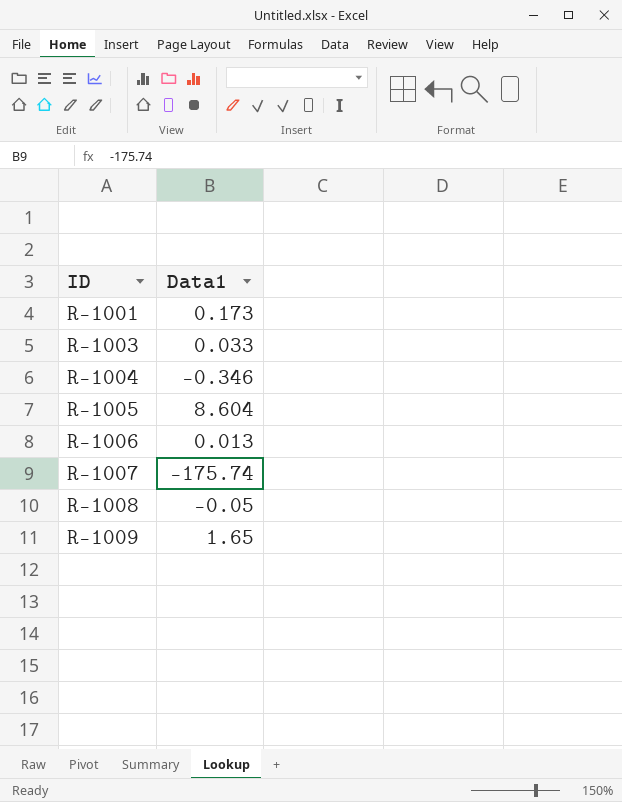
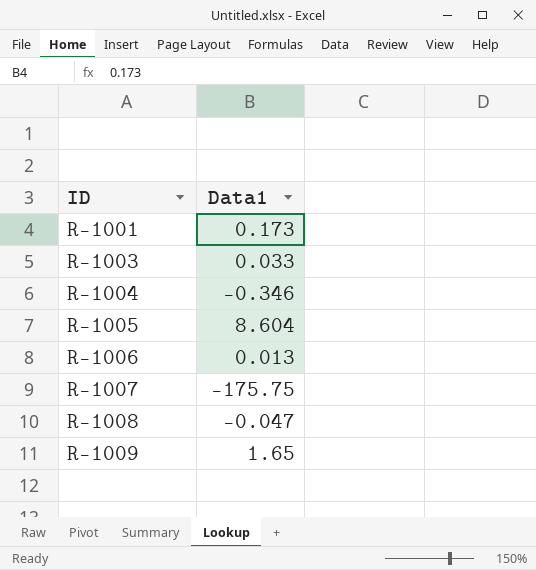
R-1007 | Data1: -175.74 -> -175.75
R-1008 | Data1: -0.05 -> -0.047

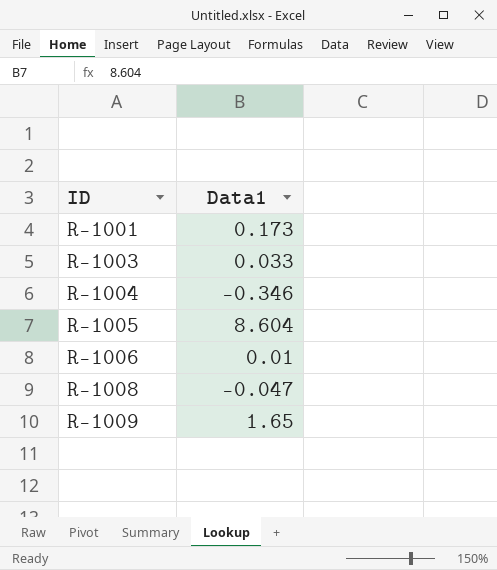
row R-1007: -175.75 -> none
R-1006 | Data1: 0.013 -> 0.01

